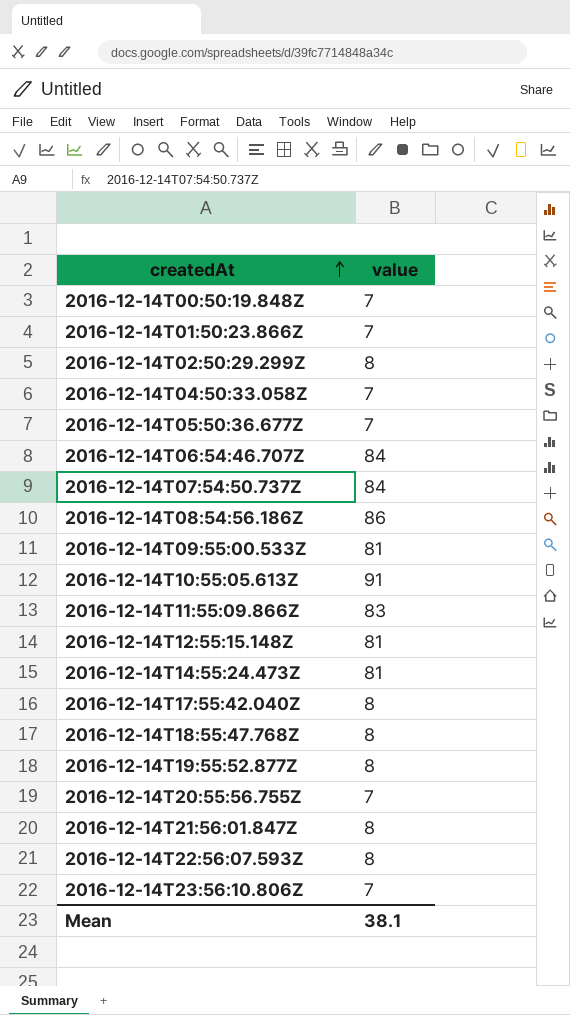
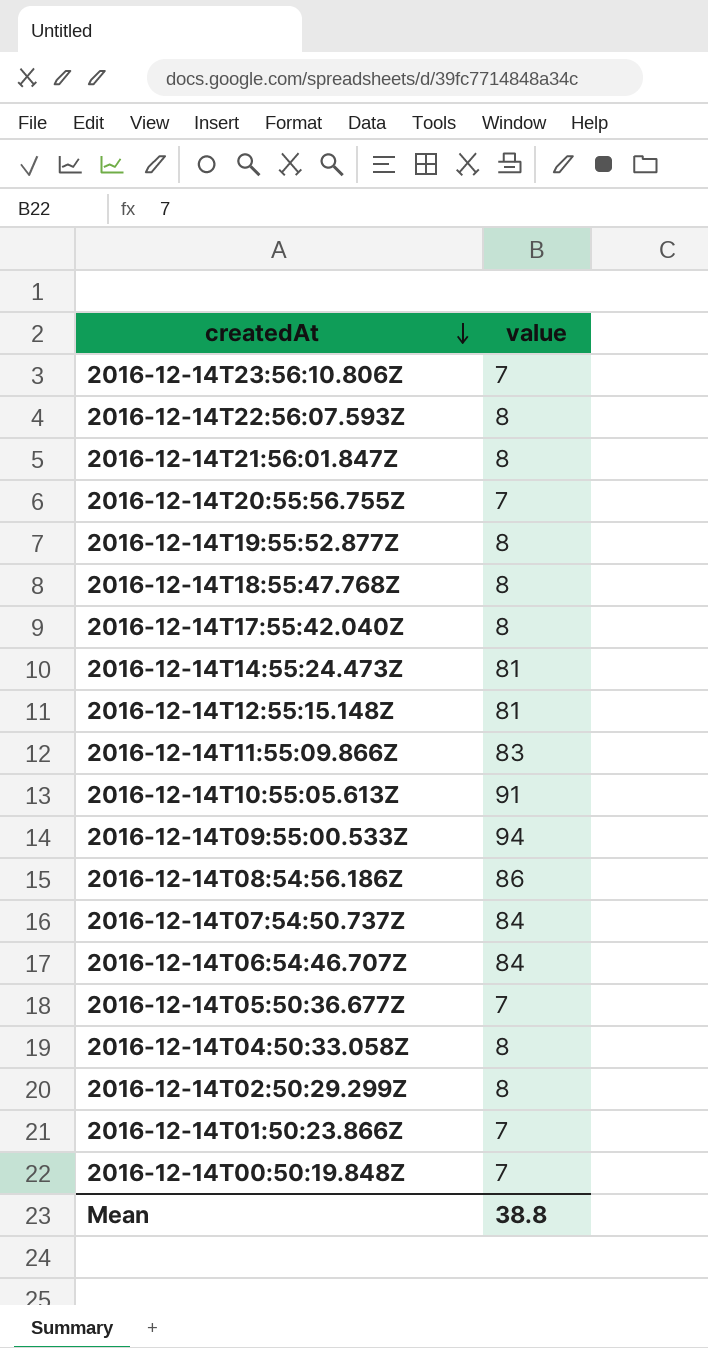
row order: createdAt ascending -> createdAt descending
2016-12-14T09:55:00.533Z | value: 81 -> 94
2016-12-14T04:50:33.058Z | value: 7 -> 8
Mean | value: 38.1 -> 38.8

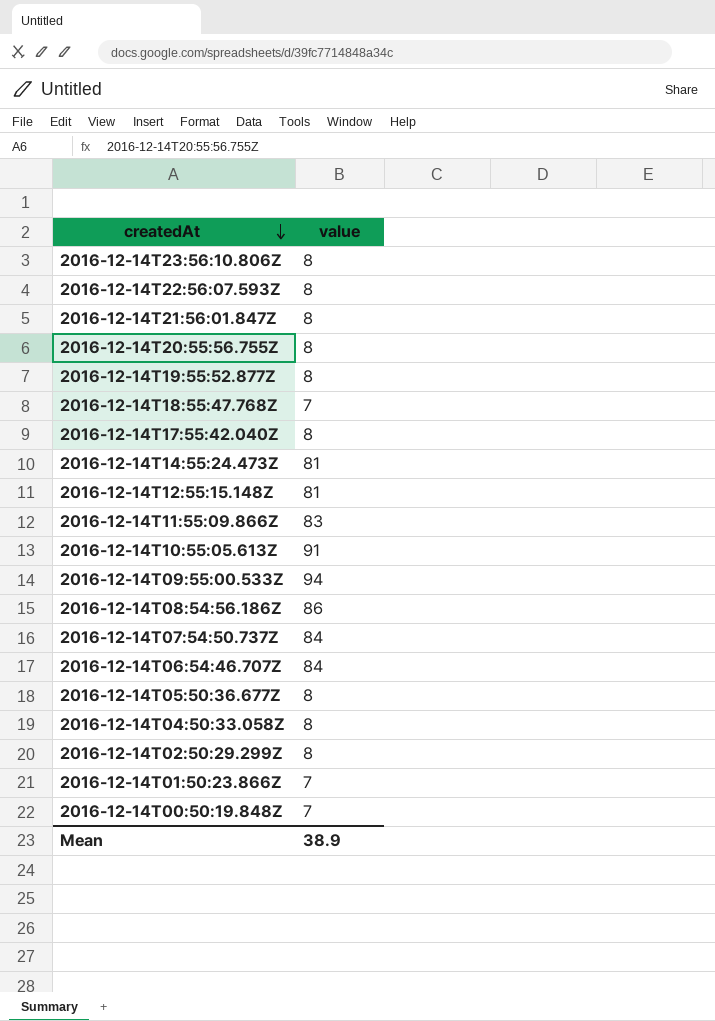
2016-12-14T23:56:10.806Z | value: 7 -> 8
2016-12-14T20:55:56.755Z | value: 7 -> 8
2016-12-14T18:55:47.768Z | value: 8 -> 7
2016-12-14T05:50:36.677Z | value: 7 -> 8
Mean | value: 38.8 -> 38.9

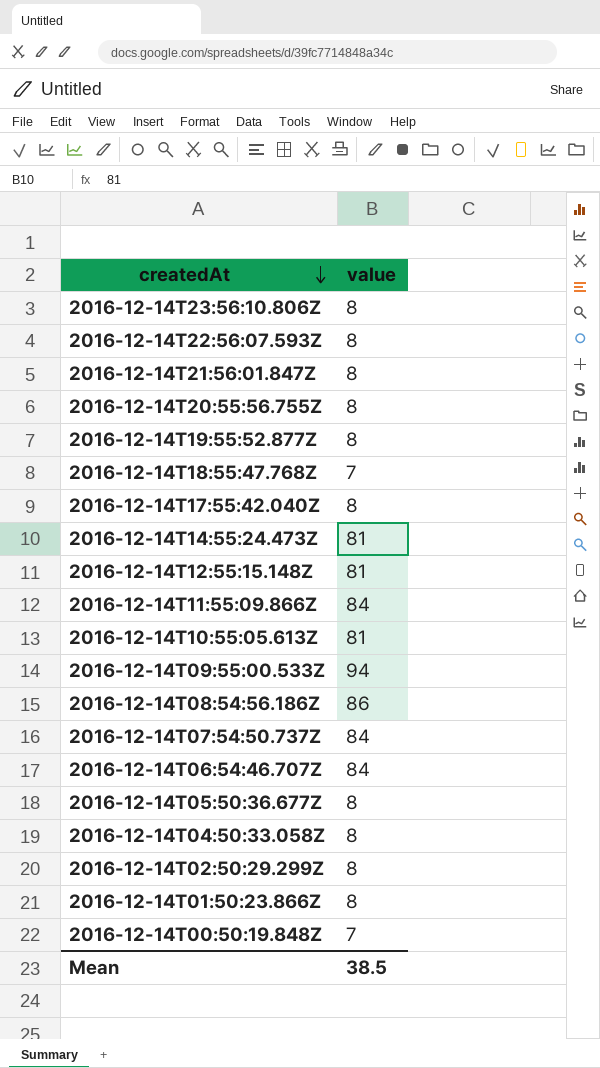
2016-12-14T11:55:09.866Z | value: 83 -> 84
2016-12-14T10:55:05.613Z | value: 91 -> 81
2016-12-14T01:50:23.866Z | value: 7 -> 8
Mean | value: 38.9 -> 38.5

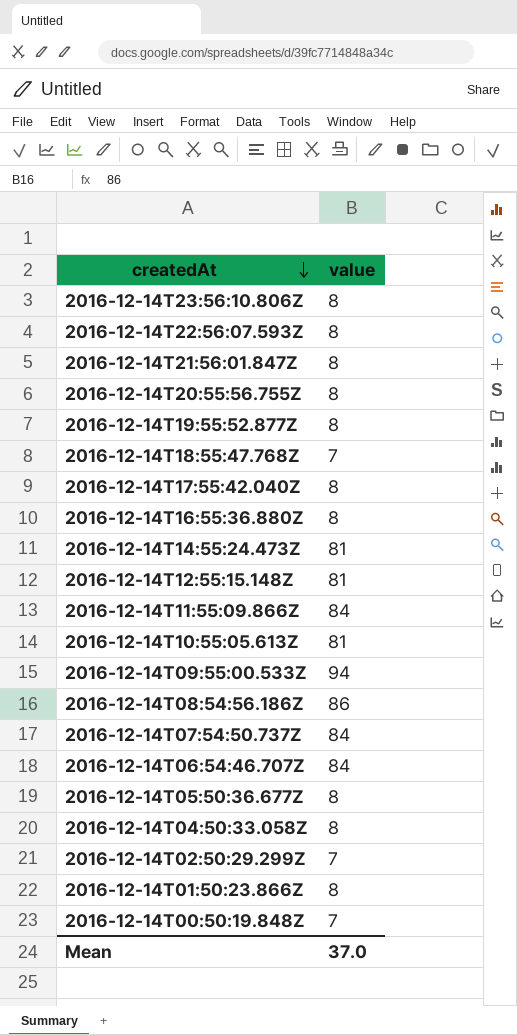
row 2016-12-14T16:55:36.880Z: none -> 8
2016-12-14T02:50:29.299Z | value: 8 -> 7
Mean | value: 38.5 -> 37.0

